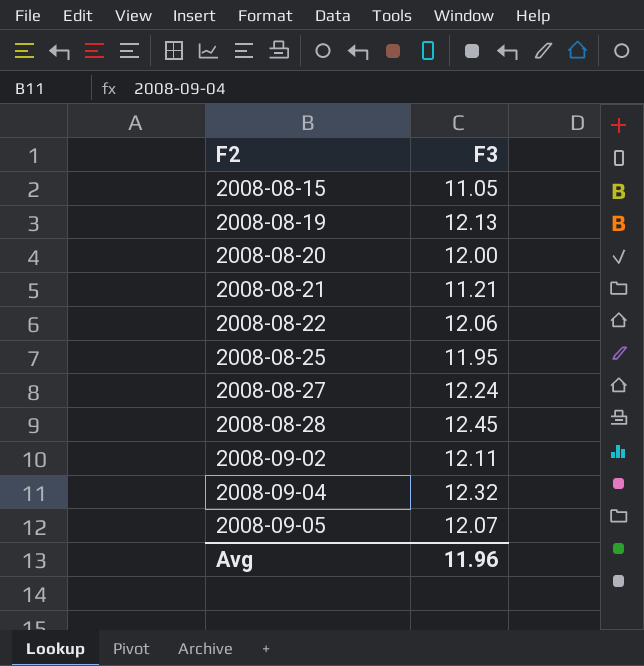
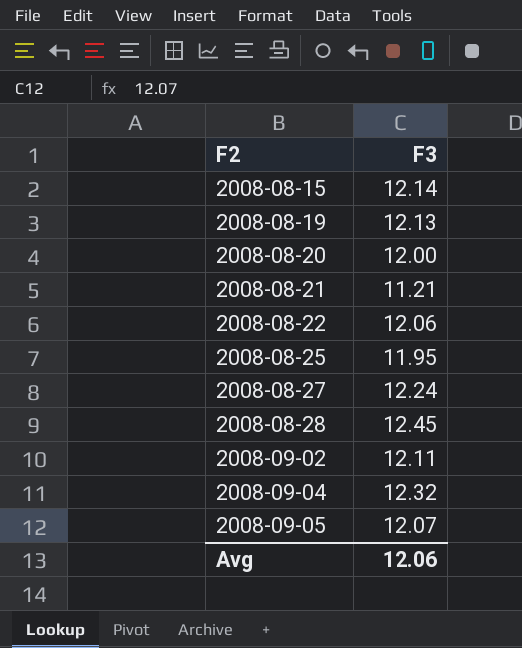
2008-08-15 | F3: 11.05 -> 12.14
Avg | F3: 11.96 -> 12.06

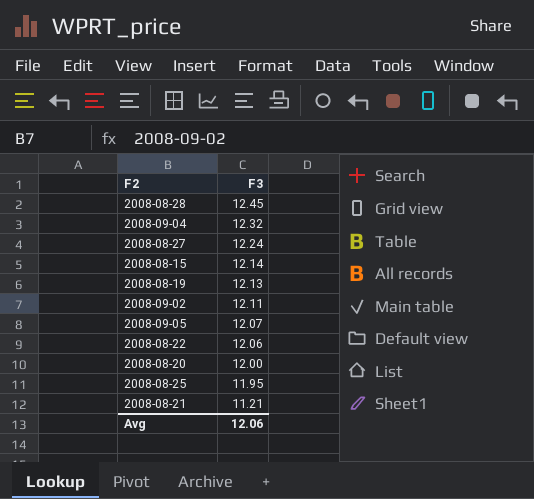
row order: F2 ascending -> F3 descending

